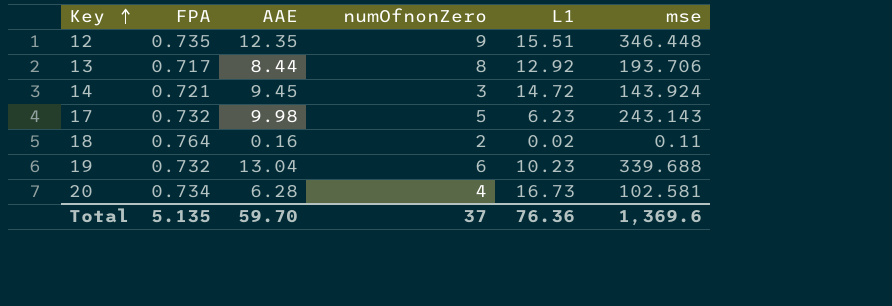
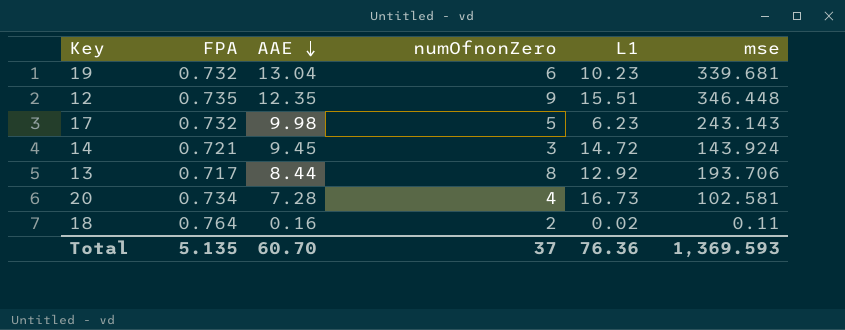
row order: Key ascending -> AAE descending
19 | mse: 339.688 -> 339.681
20 | AAE: 6.28 -> 7.28
Total | AAE: 59.70 -> 60.70
Total | mse: 1,369.6 -> 1,369.593

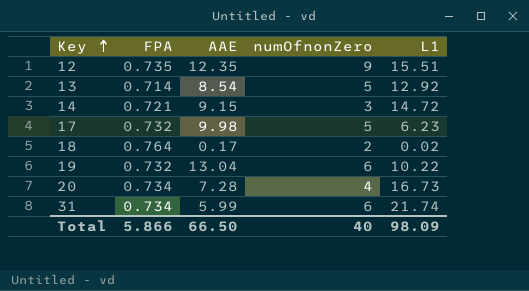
row order: AAE descending -> Key ascending
column mse | position: 6 -> none
13 | FPA: 0.717 -> 0.714
13 | AAE: 8.44 -> 8.54
13 | numOfnonZero: 8 -> 5
14 | AAE: 9.45 -> 9.15
18 | AAE: 0.16 -> 0.17
19 | L1: 10.23 -> 10.22
row 31: none -> 0.734 | 5.99 | 6 | 21.74
Total | FPA: 5.135 -> 5.866
Total | AAE: 60.70 -> 66.50
Total | numOfnonZero: 37 -> 40
Total | L1: 76.36 -> 98.09

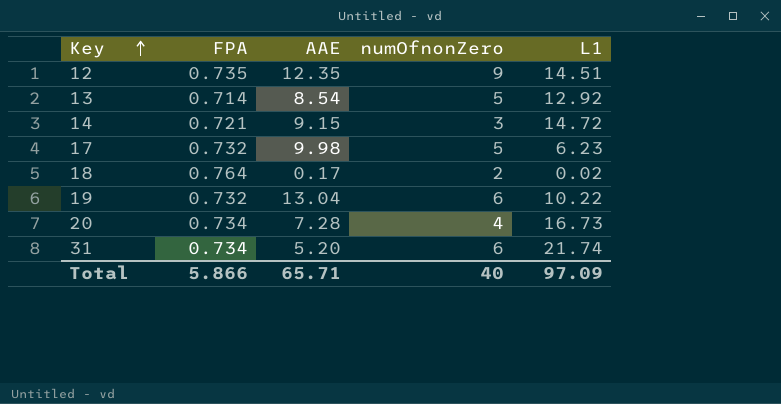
12 | L1: 15.51 -> 14.51
31 | AAE: 5.99 -> 5.20
Total | AAE: 66.50 -> 65.71
Total | L1: 98.09 -> 97.09

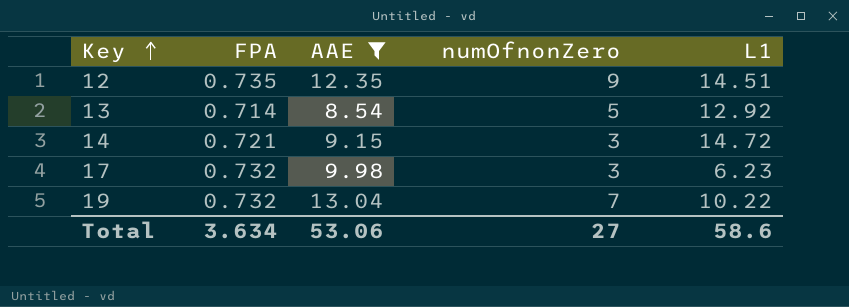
filter: none -> AAE >= 8.54
17 | numOfnonZero: 5 -> 3
19 | numOfnonZero: 6 -> 7
Total | FPA: 5.866 -> 3.634
Total | AAE: 65.71 -> 53.06
Total | numOfnonZero: 40 -> 27
Total | L1: 97.09 -> 58.6

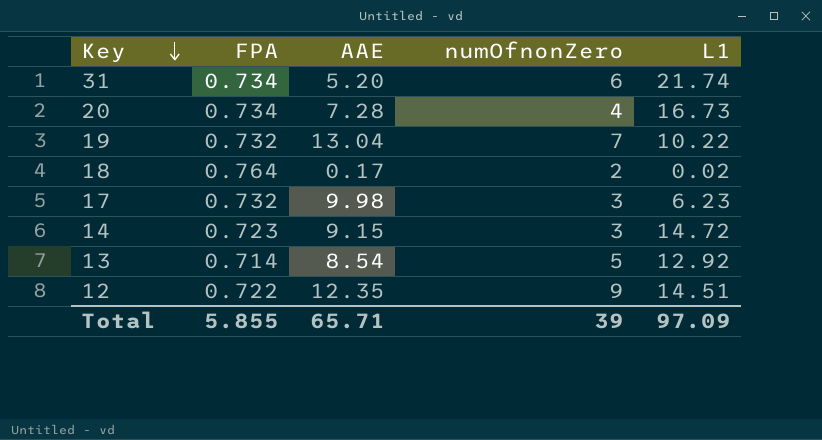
filter: AAE >= 8.54 -> none
row order: Key ascending -> Key descending
14 | FPA: 0.721 -> 0.723
12 | FPA: 0.735 -> 0.722
Total | FPA: 3.634 -> 5.855
Total | AAE: 53.06 -> 65.71
Total | numOfnonZero: 27 -> 39
Total | L1: 58.6 -> 97.09

